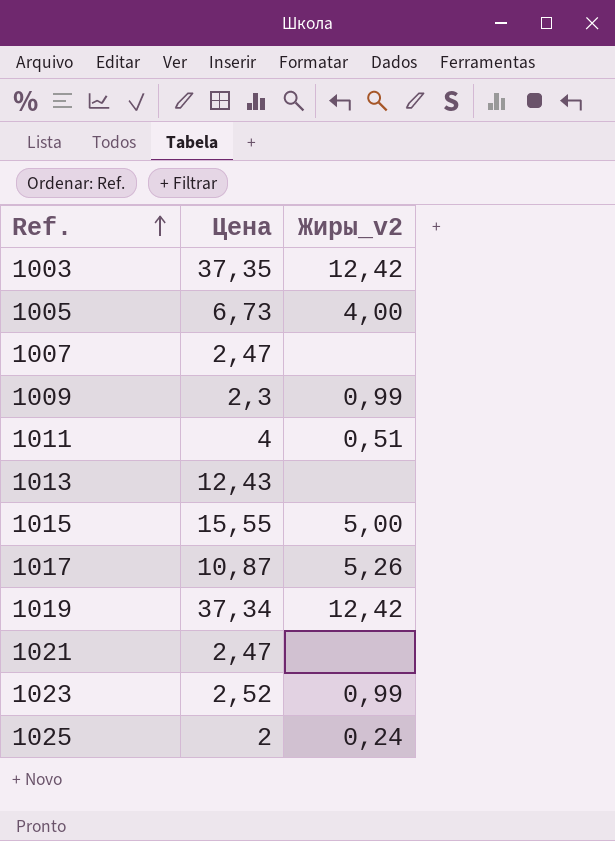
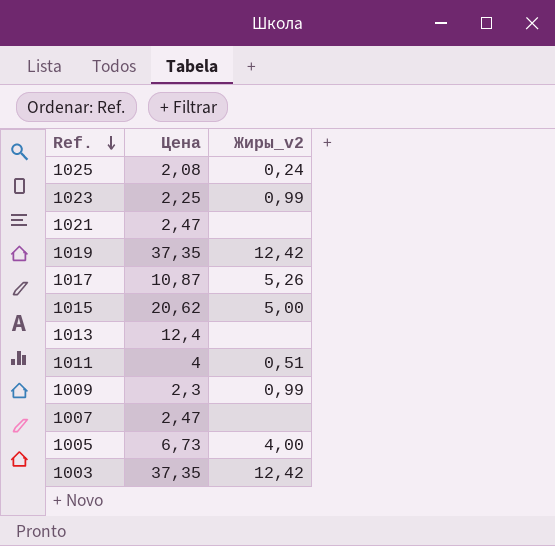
row order: Ref. ascending -> Ref. descending
1025 | Цена: 2 -> 2,08
1023 | Цена: 2,52 -> 2,25
1019 | Цена: 37,34 -> 37,35
1015 | Цена: 15,55 -> 20,62
1013 | Цена: 12,43 -> 12,4

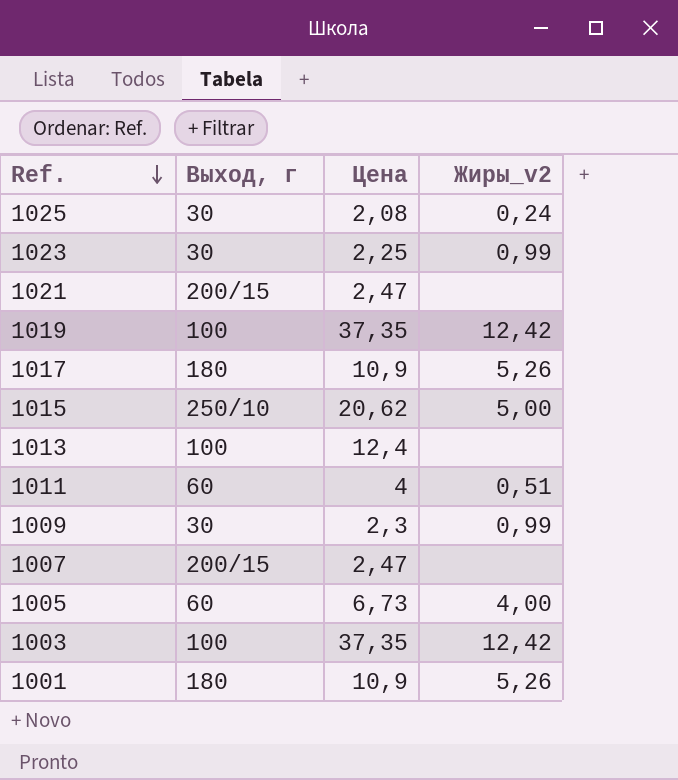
column Выход, г | position: none -> 2
1017 | Цена: 10,87 -> 10,9
row 1001: none -> 180 | 10,9 | 5,26

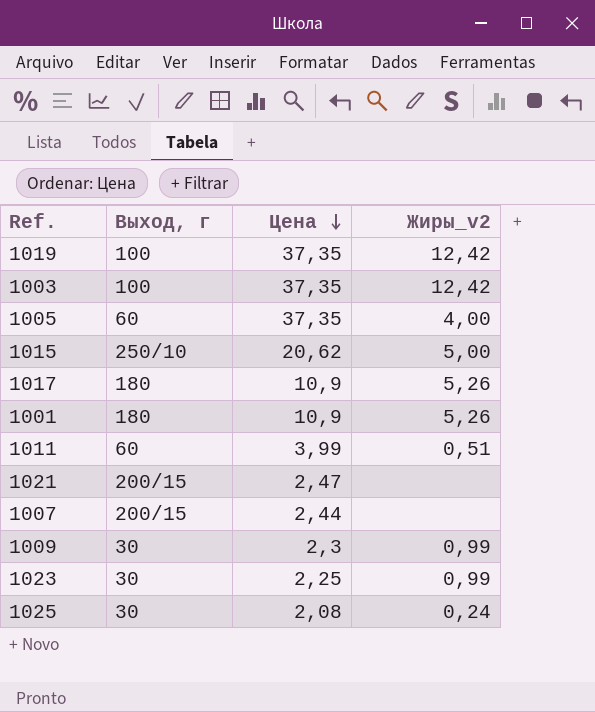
row order: Ref. descending -> Цена descending
row 1013: 100 | 12,4 | none -> none
1005 | Цена: 6,73 -> 37,35
1011 | Цена: 4 -> 3,99
1007 | Цена: 2,47 -> 2,44

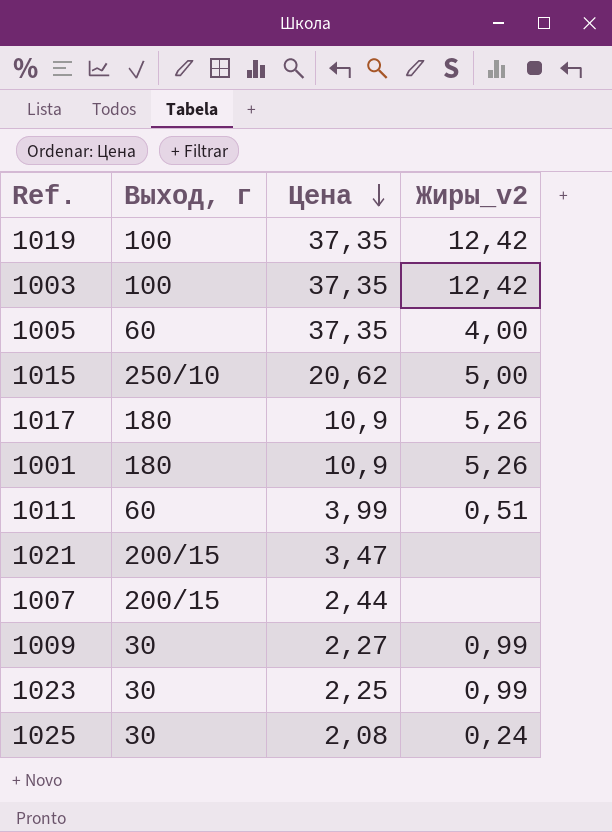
1021 | Цена: 2,47 -> 3,47
1009 | Цена: 2,3 -> 2,27

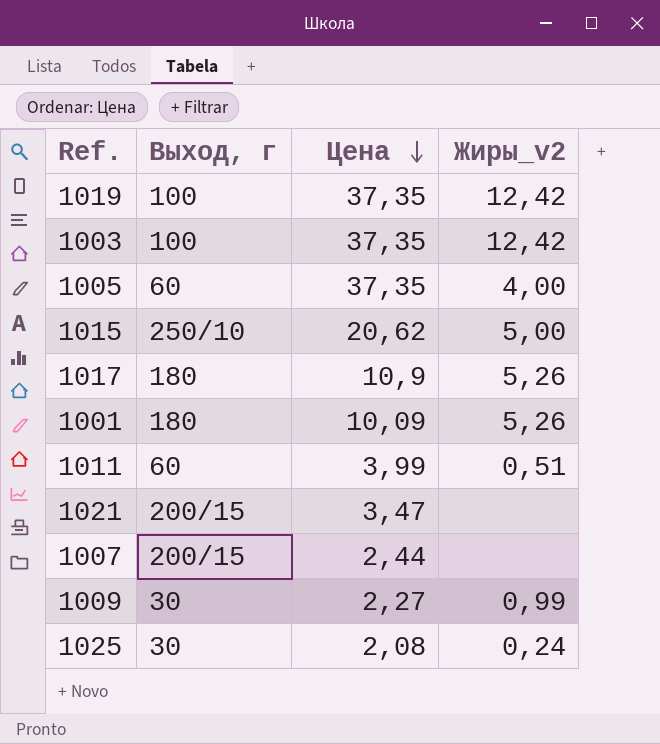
row 1023: 30 | 2,25 | 0,99 -> none
1001 | Цена: 10,9 -> 10,09

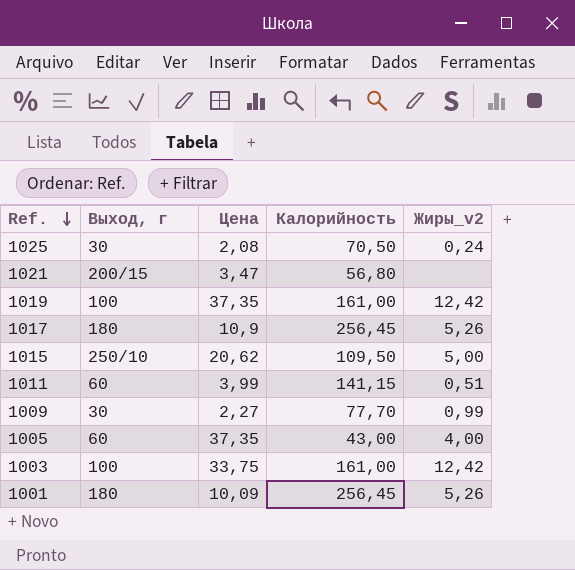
row order: Цена descending -> Ref. descending
column Калорийность | position: none -> 4
row 1007: 200/15 | 2,44 | none -> none
1003 | Цена: 37,35 -> 33,75

